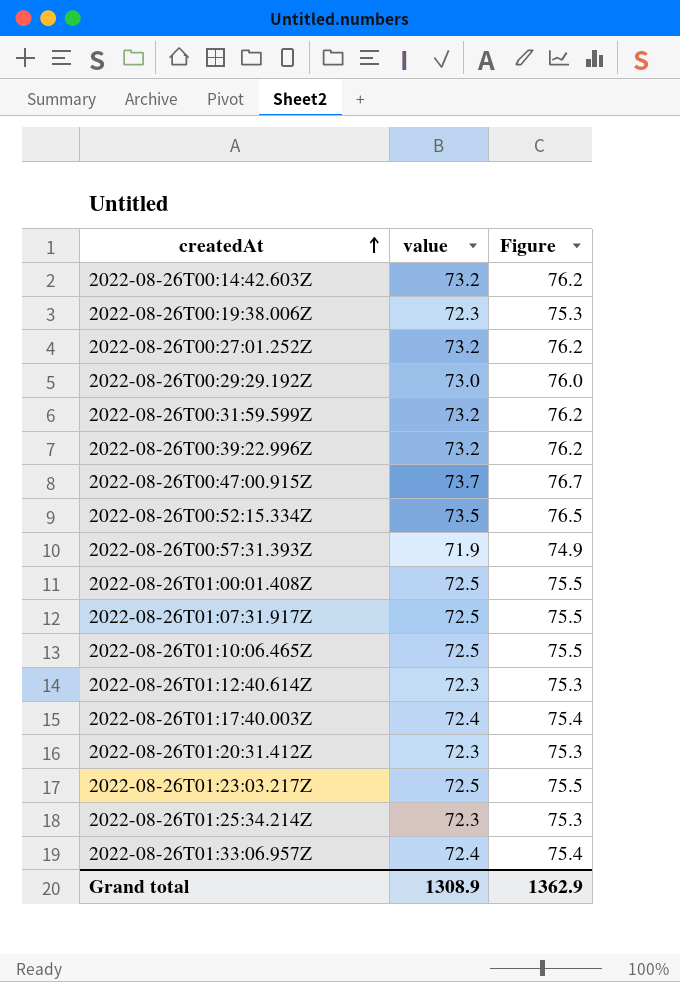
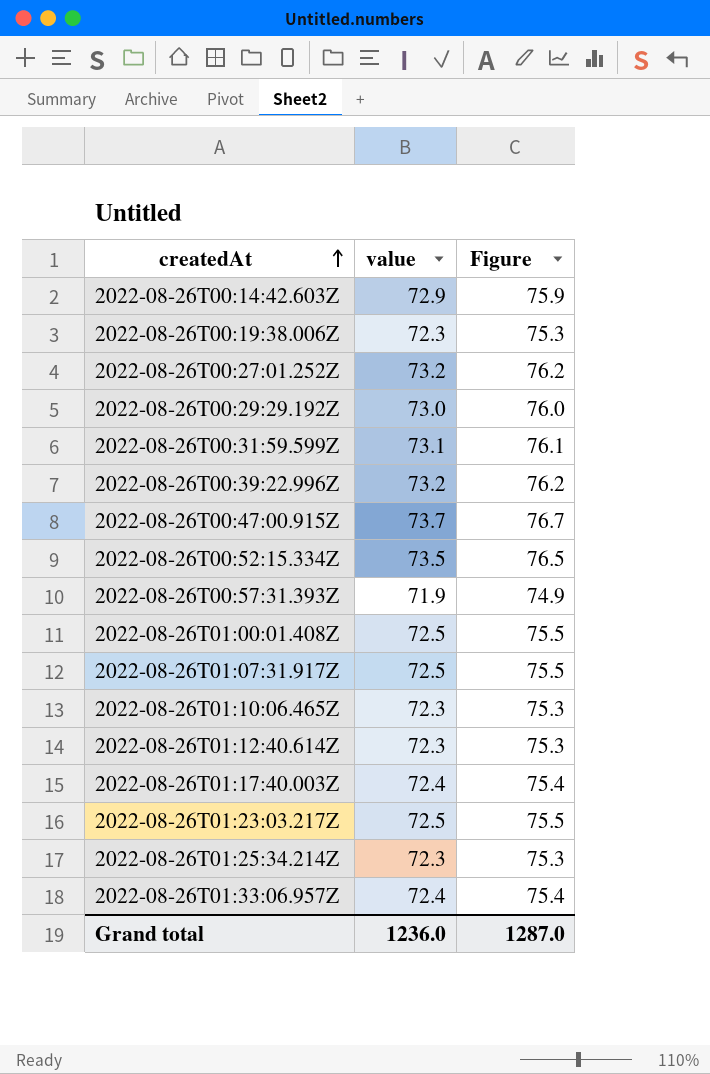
row 2022-08-26T01:20:31.412Z: 72.3 | 75.3 -> none
2022-08-26T00:14:42.603Z | value: 73.2 -> 72.9
2022-08-26T00:14:42.603Z | Figure: 76.2 -> 75.9
2022-08-26T00:31:59.599Z | value: 73.2 -> 73.1
2022-08-26T00:31:59.599Z | Figure: 76.2 -> 76.1
2022-08-26T01:10:06.465Z | value: 72.5 -> 72.3
2022-08-26T01:10:06.465Z | Figure: 75.5 -> 75.3
Grand total | value: 1308.9 -> 1236.0
Grand total | Figure: 1362.9 -> 1287.0

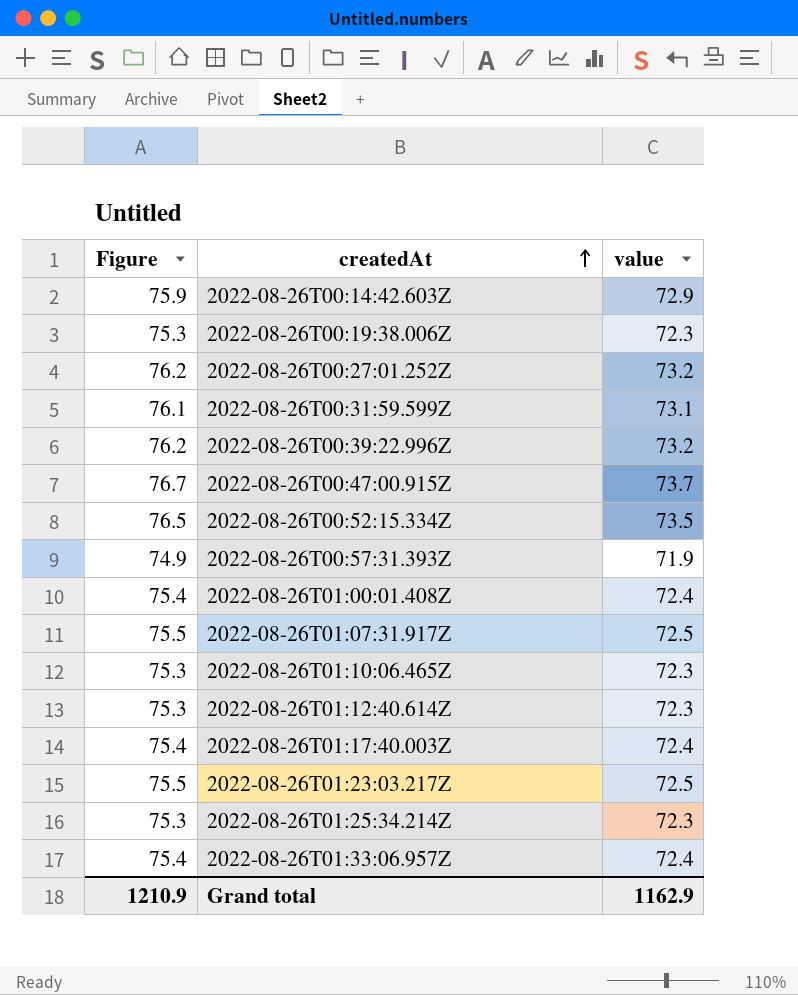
column Figure | position: 3 -> 1
row 2022-08-26T00:29:29.192Z: 73.0 | 76.0 -> none
2022-08-26T01:00:01.408Z | Figure: 75.5 -> 75.4
2022-08-26T01:00:01.408Z | value: 72.5 -> 72.4
Grand total | Figure: 1287.0 -> 1210.9
Grand total | value: 1236.0 -> 1162.9

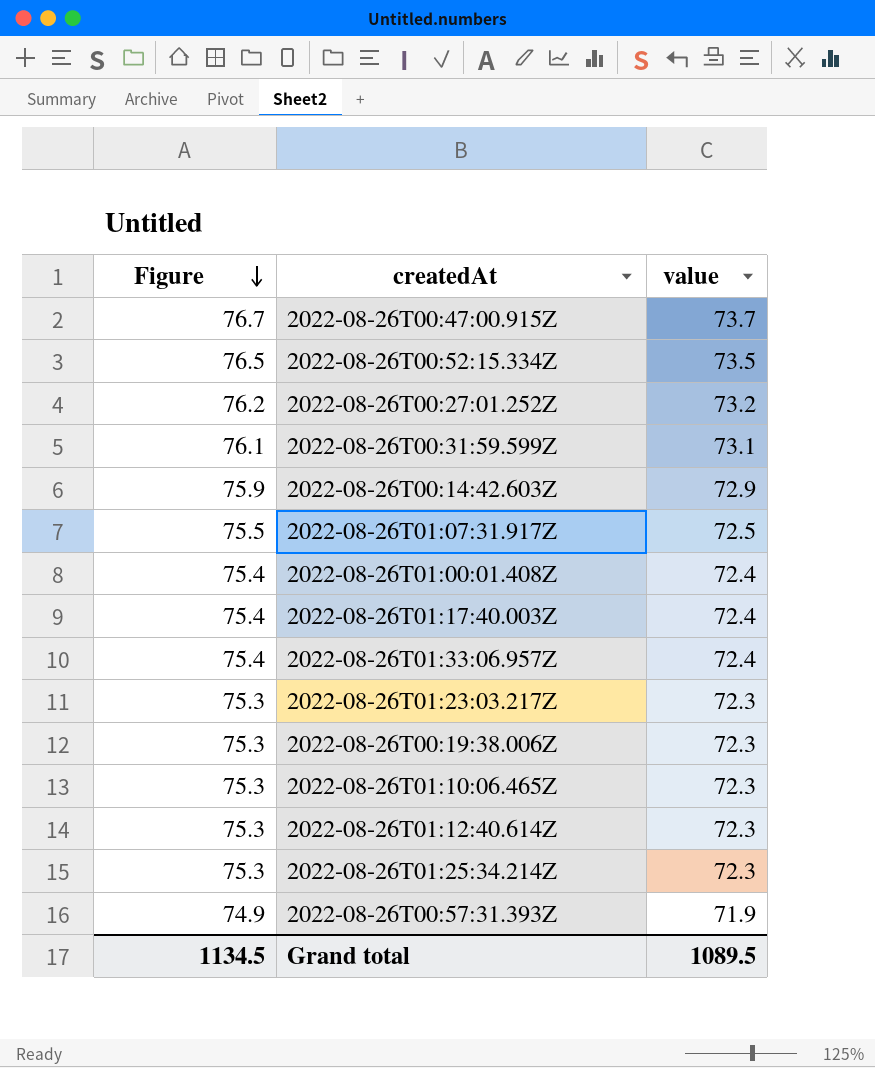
row order: createdAt ascending -> Figure descending
row 2022-08-26T00:39:22.996Z: 76.2 | 73.2 -> none
2022-08-26T01:23:03.217Z | Figure: 75.5 -> 75.3
2022-08-26T01:23:03.217Z | value: 72.5 -> 72.3
Grand total | Figure: 1210.9 -> 1134.5
Grand total | value: 1162.9 -> 1089.5

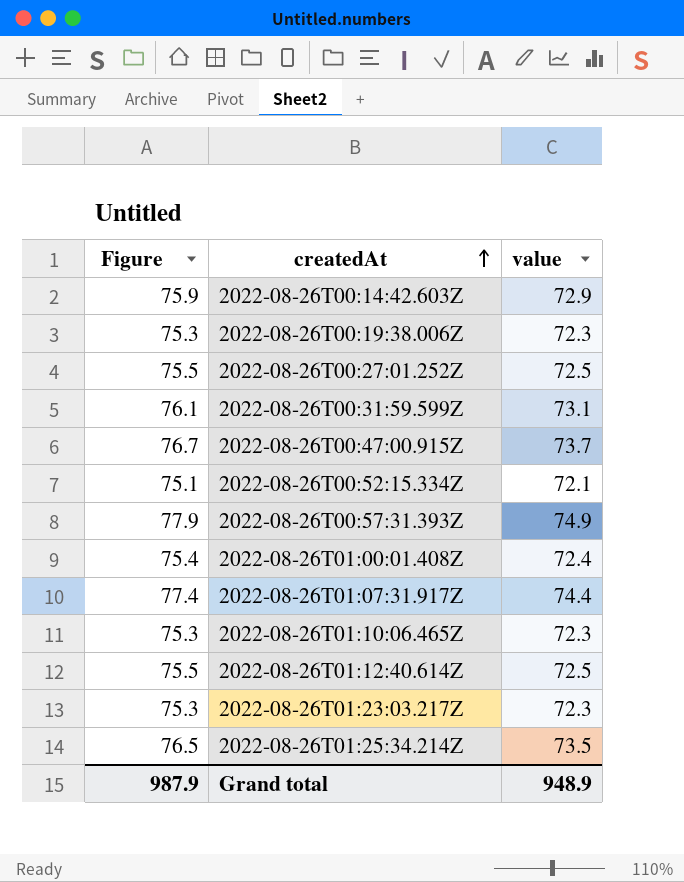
row order: Figure descending -> createdAt ascending
row 2022-08-26T01:17:40.003Z: 75.4 | 72.4 -> none
row 2022-08-26T01:33:06.957Z: 75.4 | 72.4 -> none
2022-08-26T00:27:01.252Z | Figure: 76.2 -> 75.5
2022-08-26T00:27:01.252Z | value: 73.2 -> 72.5
2022-08-26T00:52:15.334Z | Figure: 76.5 -> 75.1
2022-08-26T00:52:15.334Z | value: 73.5 -> 72.1
2022-08-26T00:57:31.393Z | Figure: 74.9 -> 77.9
2022-08-26T00:57:31.393Z | value: 71.9 -> 74.9
2022-08-26T01:07:31.917Z | Figure: 75.5 -> 77.4
2022-08-26T01:07:31.917Z | value: 72.5 -> 74.4
2022-08-26T01:12:40.614Z | Figure: 75.3 -> 75.5
2022-08-26T01:12:40.614Z | value: 72.3 -> 72.5
2022-08-26T01:25:34.214Z | Figure: 75.3 -> 76.5
2022-08-26T01:25:34.214Z | value: 72.3 -> 73.5
Grand total | Figure: 1134.5 -> 987.9
Grand total | value: 1089.5 -> 948.9

